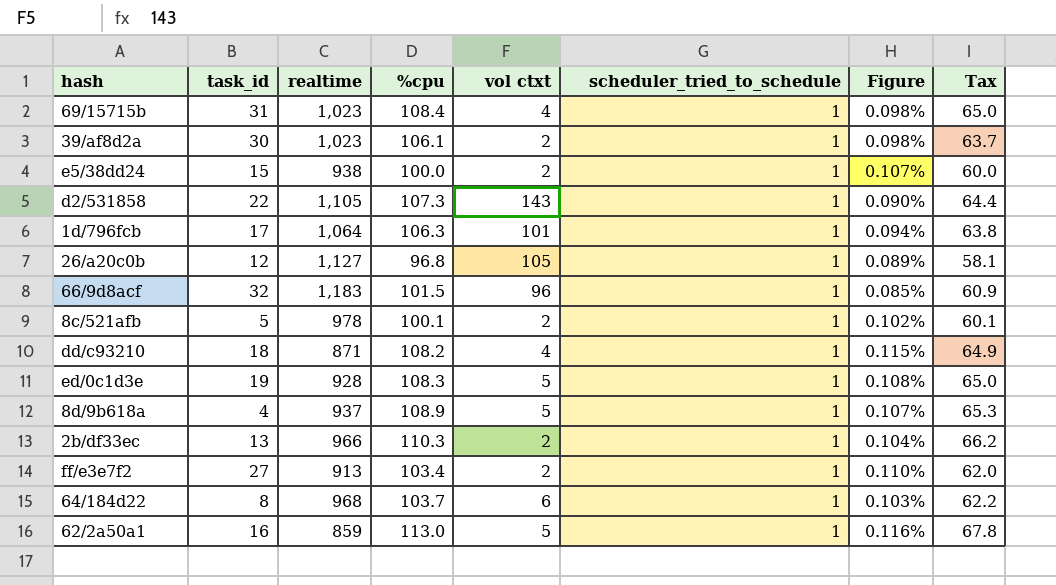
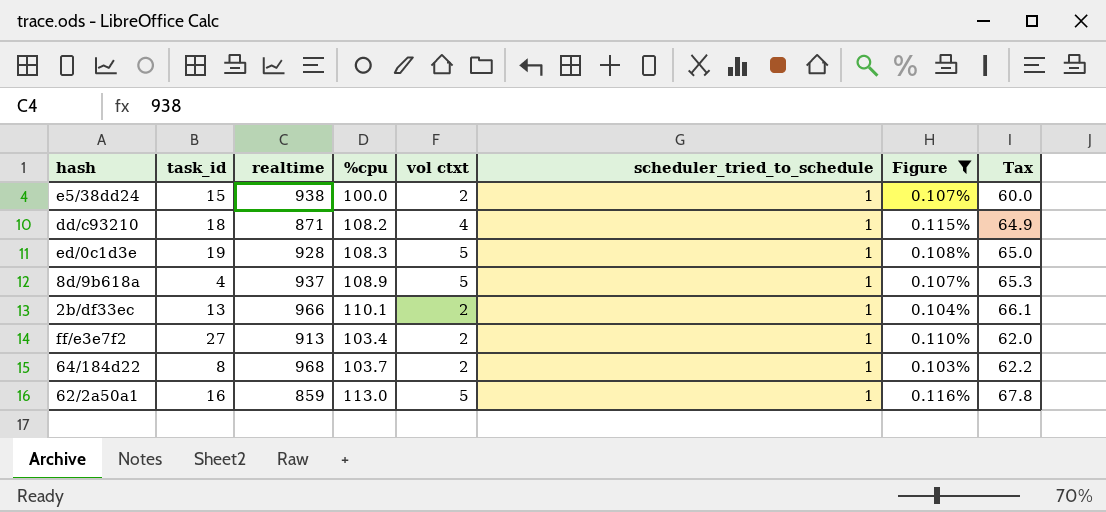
filter: none -> Figure >= 0.103%
2b/df33ec | %cpu: 110.3 -> 110.1
2b/df33ec | Tax: 66.2 -> 66.1
64/184d22 | vol ctxt: 6 -> 2

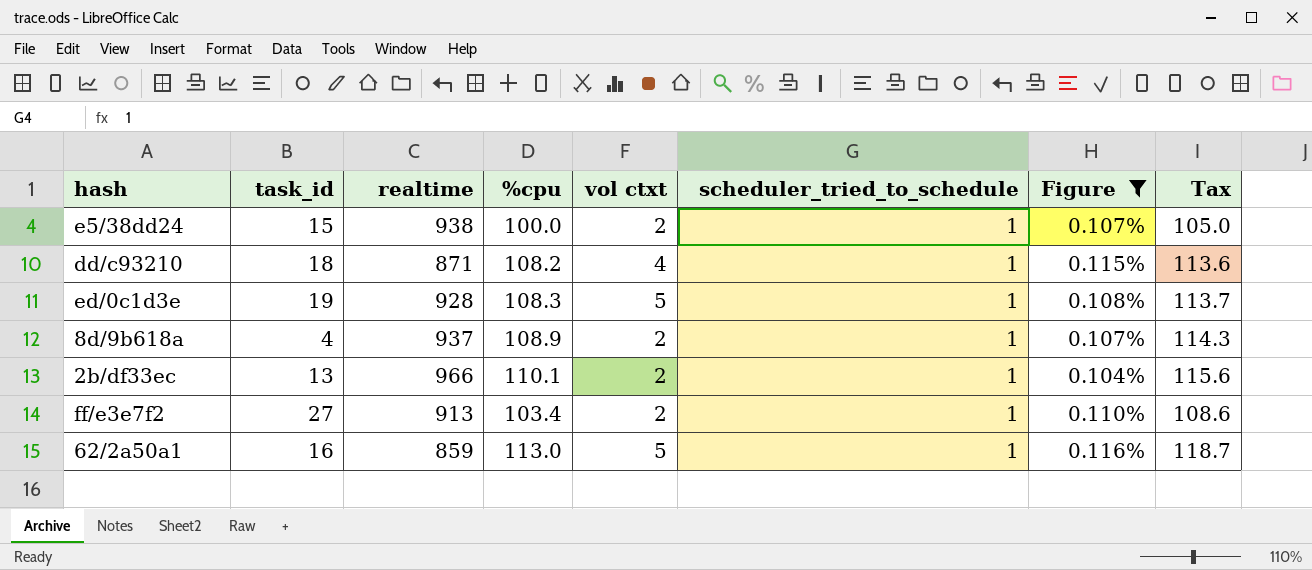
column Tax | formula: [%cpu] * 0.6 -> [%cpu] * 1.05
row 64/184d22: 8 | 968 | 103.7 | 2 | 1 | 0.103% | 62.2 -> none
8d/9b618a | vol ctxt: 5 -> 2

